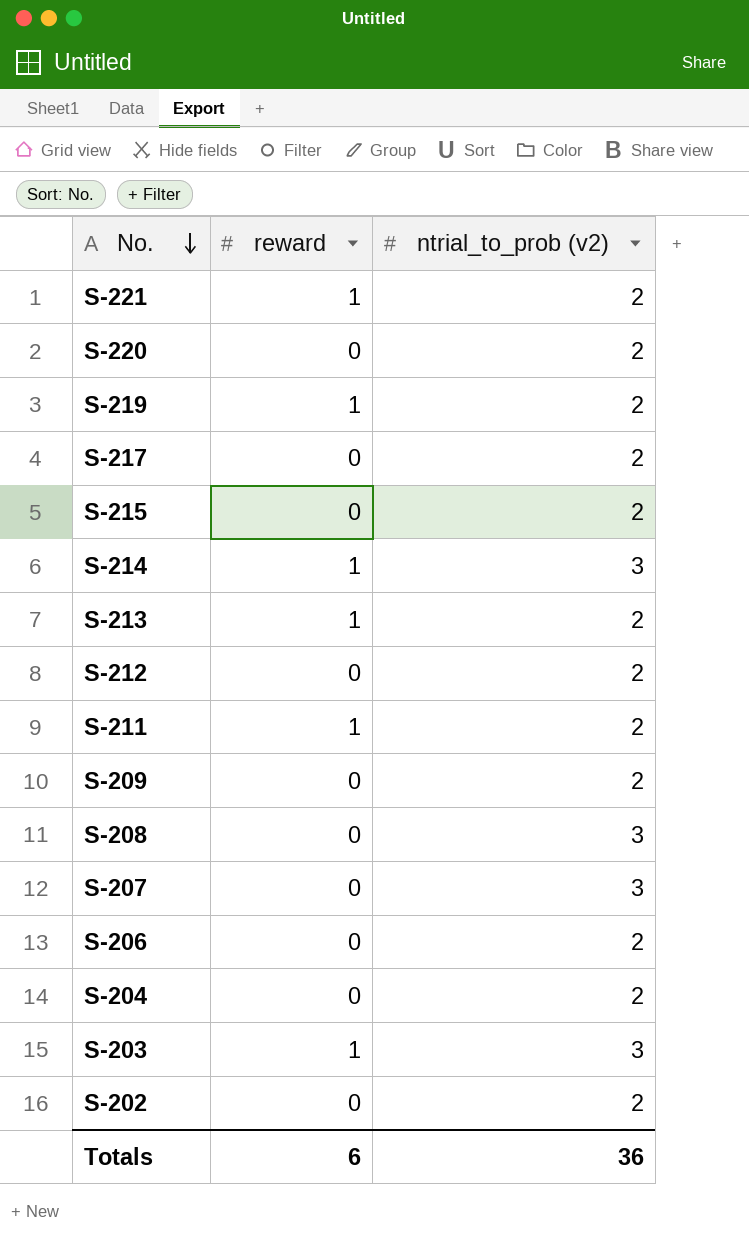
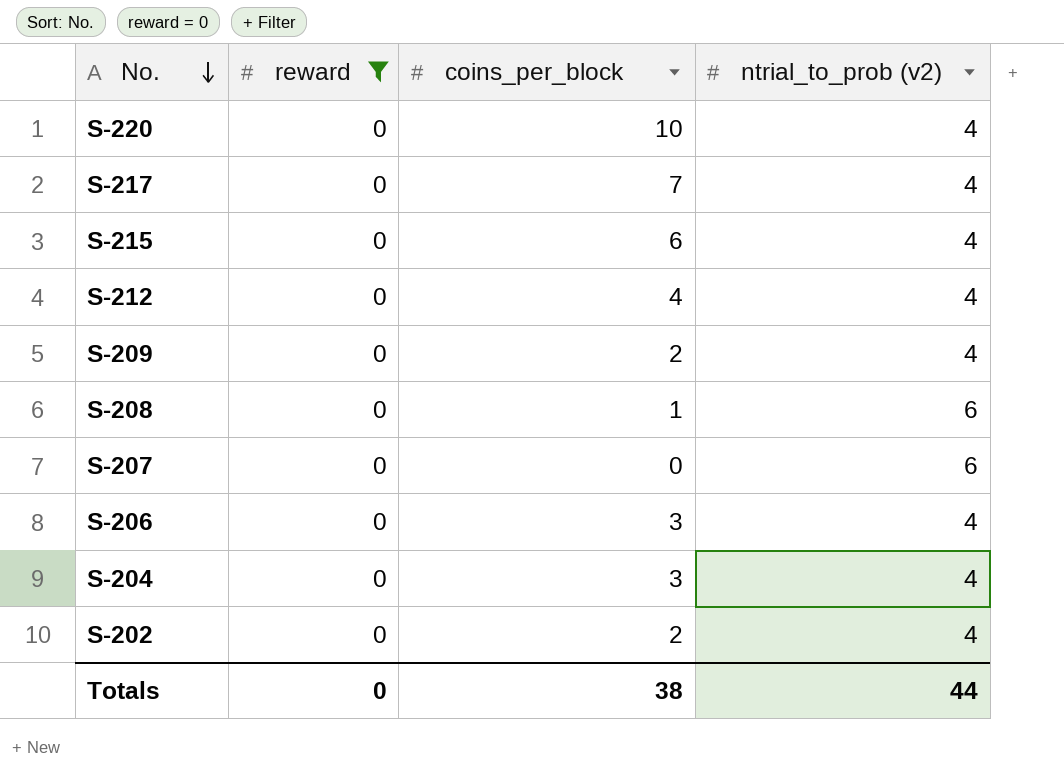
filter: none -> reward = 0
column coins_per_block | position: none -> 3
S-220 | ntrial_to_prob (v2): 2 -> 4
S-217 | ntrial_to_prob (v2): 2 -> 4
S-215 | ntrial_to_prob (v2): 2 -> 4
S-212 | ntrial_to_prob (v2): 2 -> 4
S-209 | ntrial_to_prob (v2): 2 -> 4
S-208 | ntrial_to_prob (v2): 3 -> 6
S-207 | ntrial_to_prob (v2): 3 -> 6
S-206 | ntrial_to_prob (v2): 2 -> 4
S-204 | ntrial_to_prob (v2): 2 -> 4
S-202 | ntrial_to_prob (v2): 2 -> 4
Totals | reward: 6 -> 0
Totals | ntrial_to_prob (v2): 36 -> 44

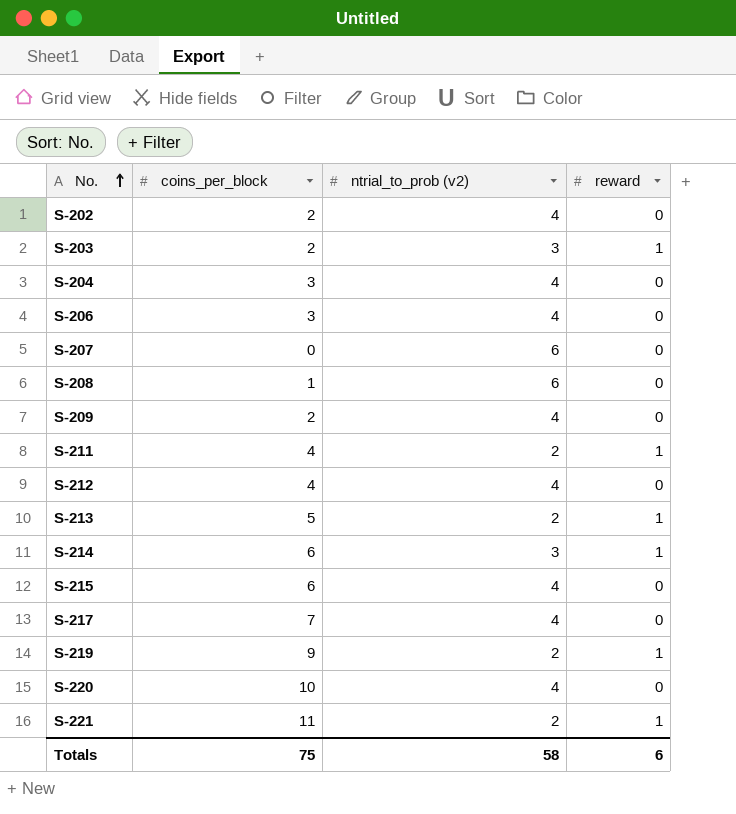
filter: reward = 0 -> none
row order: No. descending -> No. ascending
column reward | position: 2 -> 4
Totals | coins_per_block: 38 -> 75
Totals | ntrial_to_prob (v2): 44 -> 58
Totals | reward: 0 -> 6

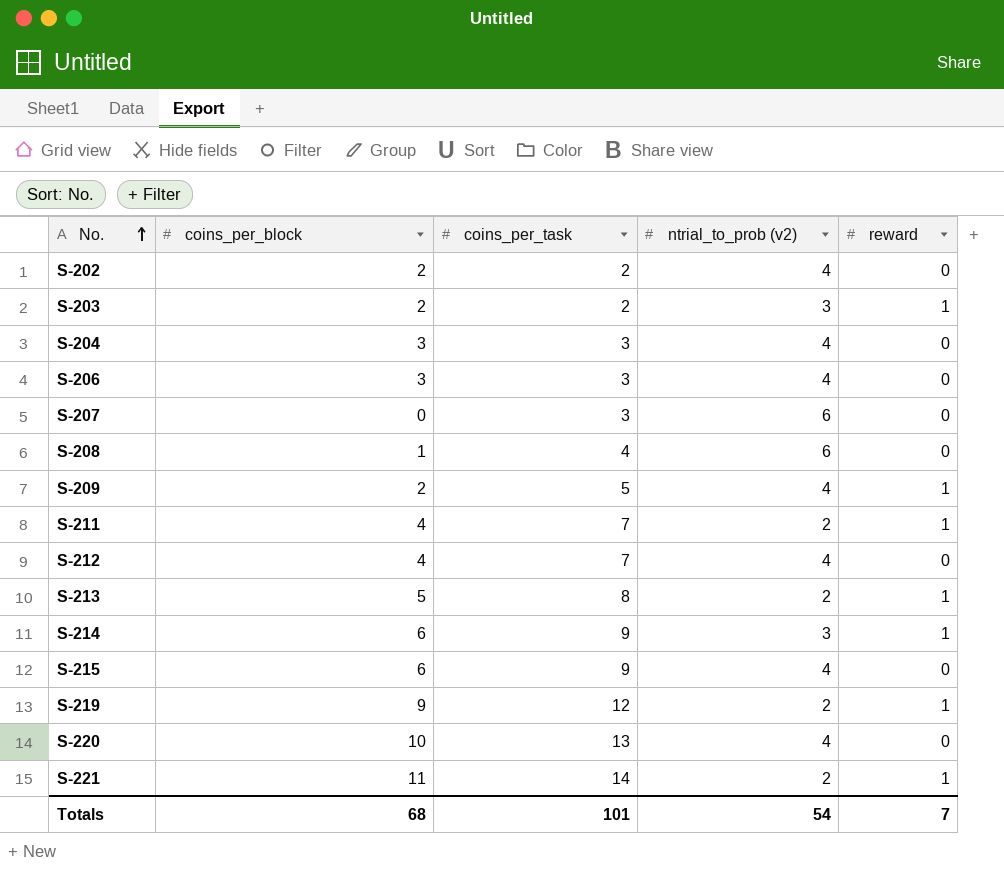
column coins_per_task | position: none -> 3
row S-217: 7 | 4 | 0 -> none
S-209 | reward: 0 -> 1
Totals | coins_per_block: 75 -> 68
Totals | ntrial_to_prob (v2): 58 -> 54
Totals | reward: 6 -> 7

